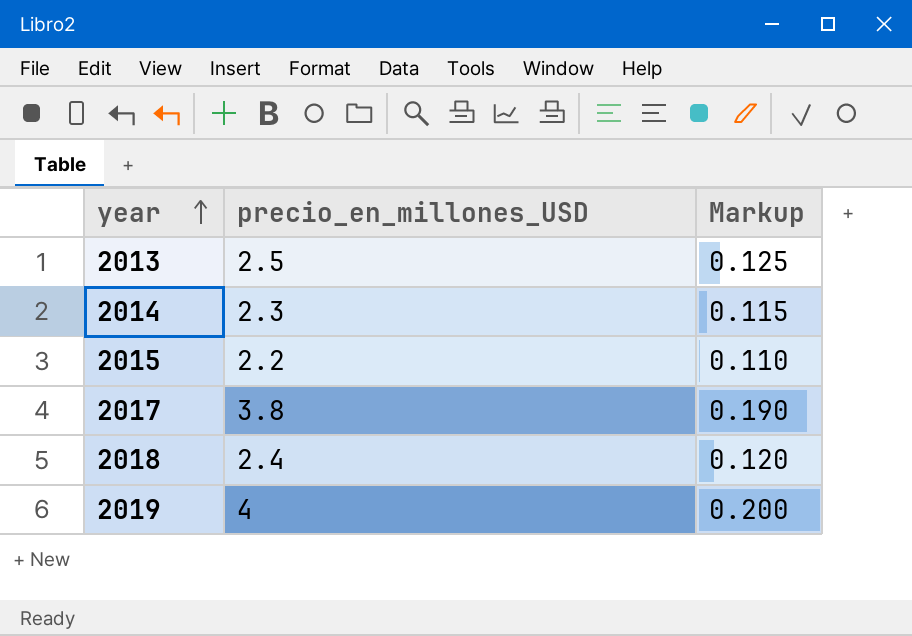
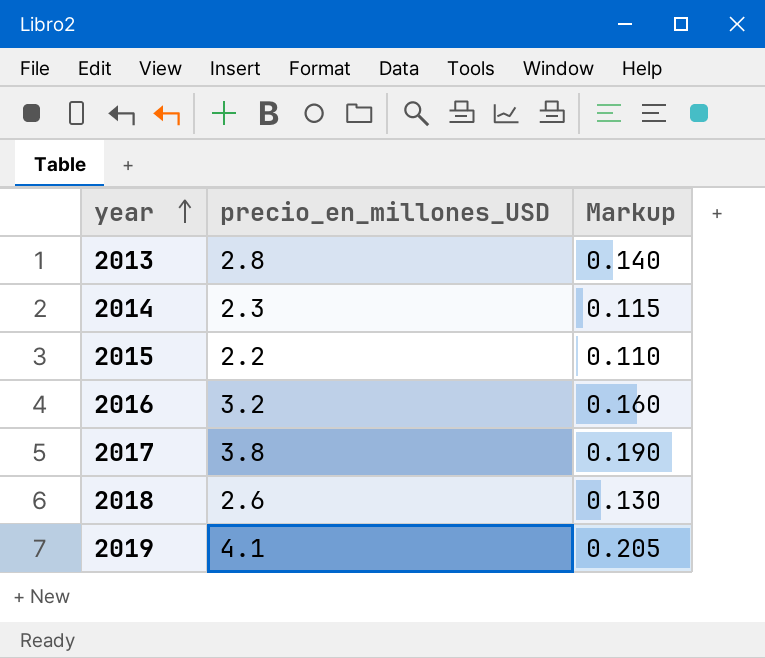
2013 | precio_en_millones_USD: 2.5 -> 2.8
2013 | Markup: 0.125 -> 0.140
row 2016: none -> 3.2 | 0.160
2018 | precio_en_millones_USD: 2.4 -> 2.6
2018 | Markup: 0.120 -> 0.130
2019 | precio_en_millones_USD: 4 -> 4.1
2019 | Markup: 0.200 -> 0.205

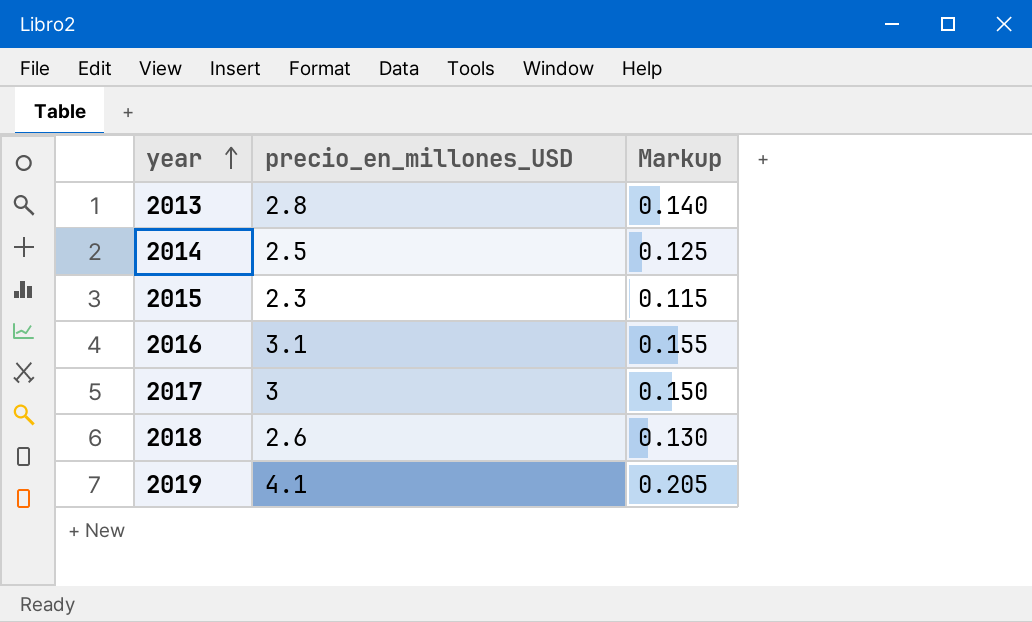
2014 | precio_en_millones_USD: 2.3 -> 2.5
2014 | Markup: 0.115 -> 0.125
2015 | precio_en_millones_USD: 2.2 -> 2.3
2015 | Markup: 0.110 -> 0.115
2016 | precio_en_millones_USD: 3.2 -> 3.1
2016 | Markup: 0.160 -> 0.155
2017 | precio_en_millones_USD: 3.8 -> 3
2017 | Markup: 0.190 -> 0.150

